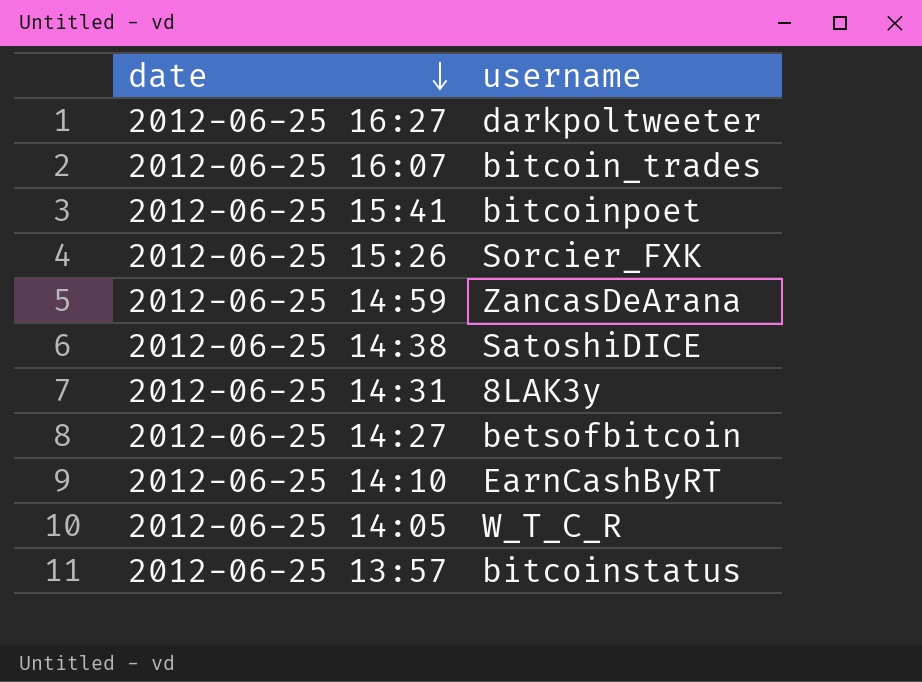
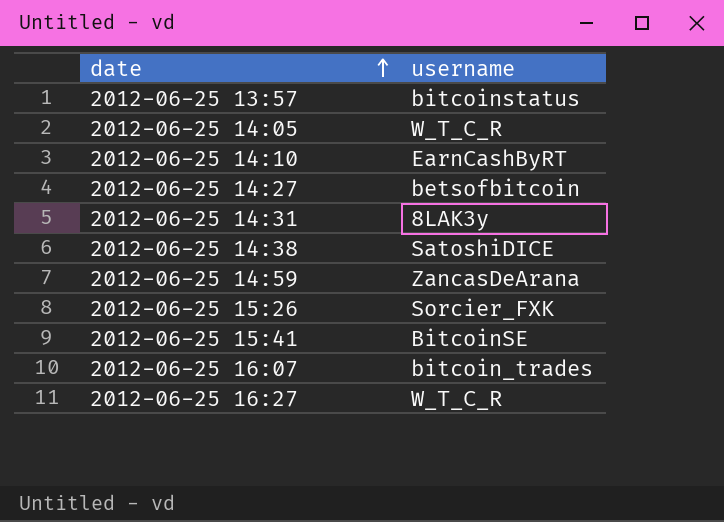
row order: date descending -> date ascending
2012-06-25 15:41 | username: bitcoinpoet -> BitcoinSE
2012-06-25 16:27 | username: darkpoltweeter -> W_T_C_R

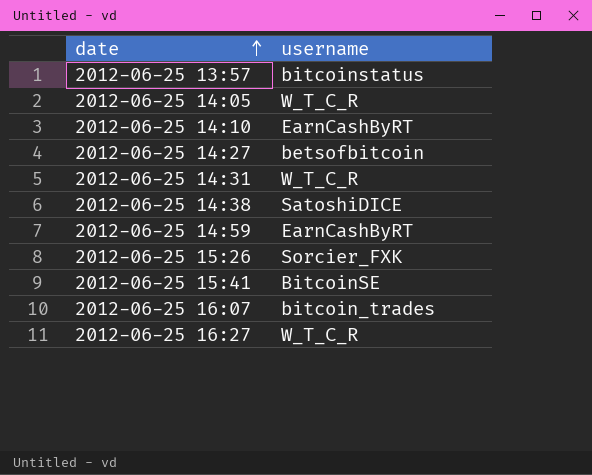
2012-06-25 14:31 | username: 8LAK3y -> W_T_C_R
2012-06-25 14:59 | username: ZancasDeArana -> EarnCashByRT

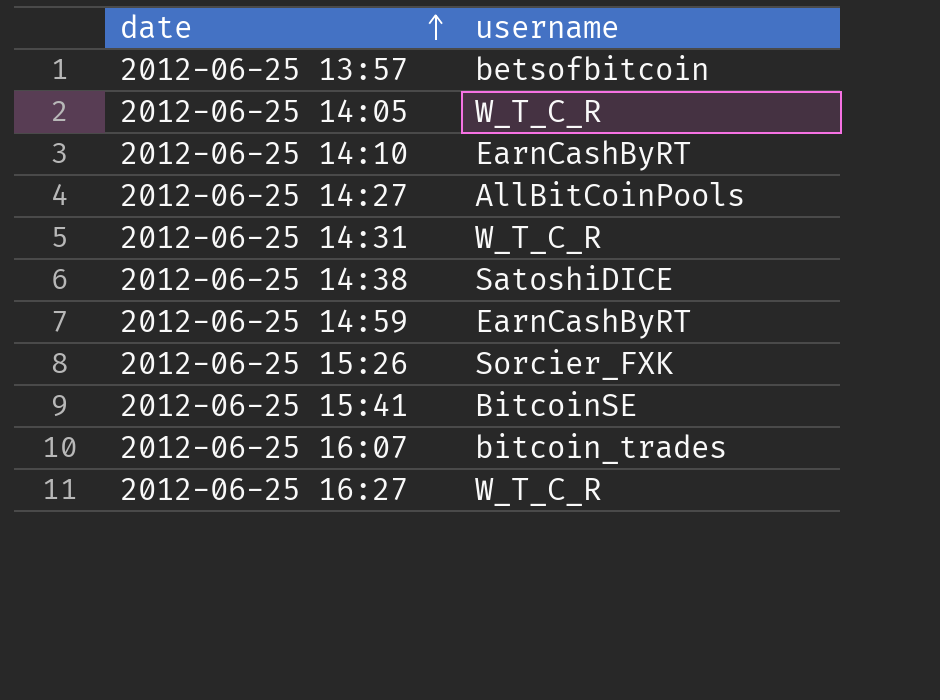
2012-06-25 13:57 | username: bitcoinstatus -> betsofbitcoin
2012-06-25 14:27 | username: betsofbitcoin -> AllBitCoinPools

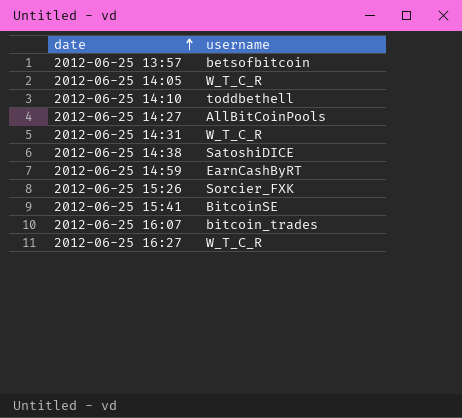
2012-06-25 14:10 | username: EarnCashByRT -> toddbethell

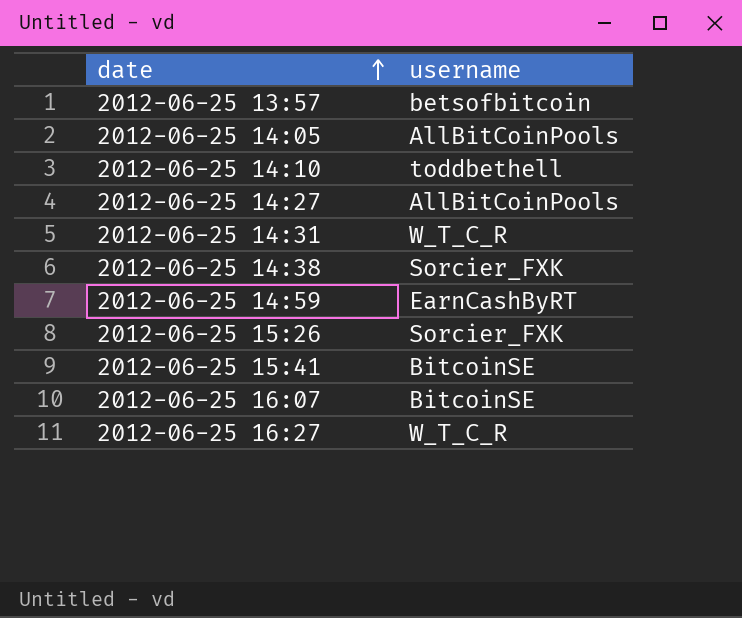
2012-06-25 14:05 | username: W_T_C_R -> AllBitCoinPools
2012-06-25 14:38 | username: SatoshiDICE -> Sorcier_FXK
2012-06-25 16:07 | username: bitcoin_trades -> BitcoinSE

